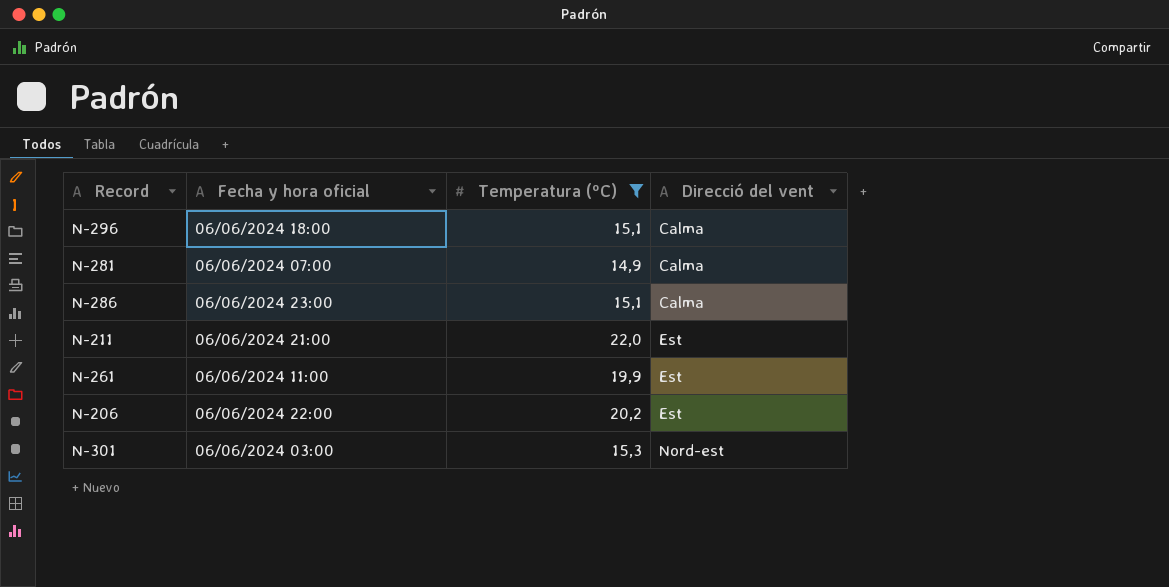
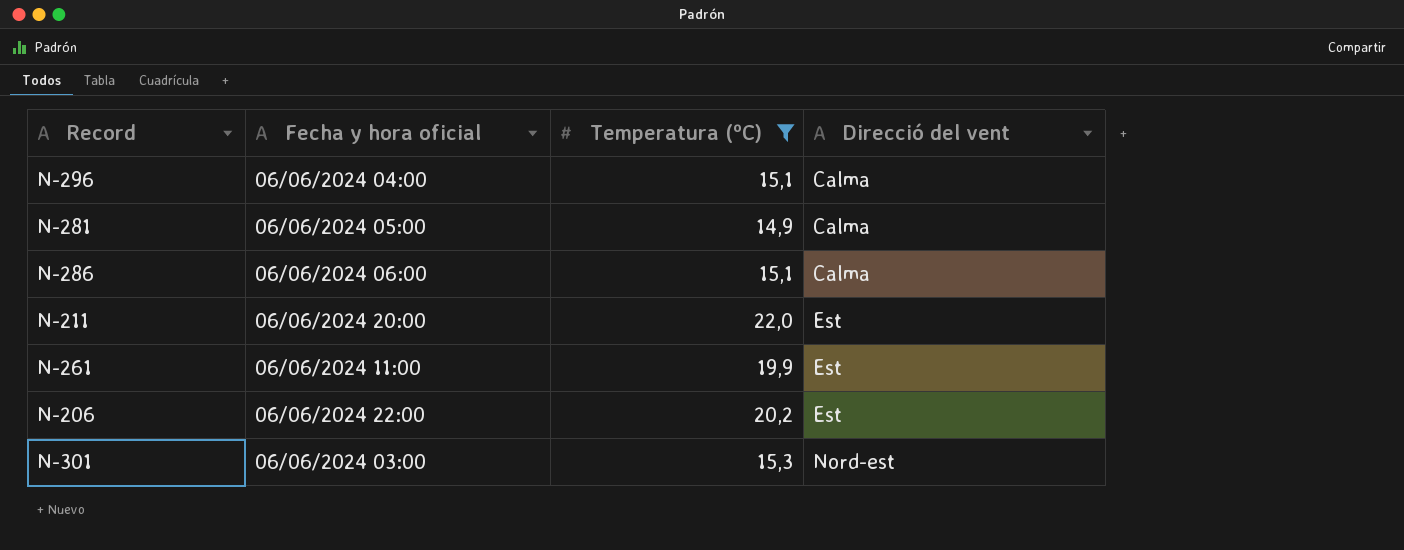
N-296 | Fecha y hora oficial: 06/06/2024 18:00 -> 06/06/2024 04:00
N-281 | Fecha y hora oficial: 06/06/2024 07:00 -> 06/06/2024 05:00
N-286 | Fecha y hora oficial: 06/06/2024 23:00 -> 06/06/2024 06:00
N-211 | Fecha y hora oficial: 06/06/2024 21:00 -> 06/06/2024 20:00

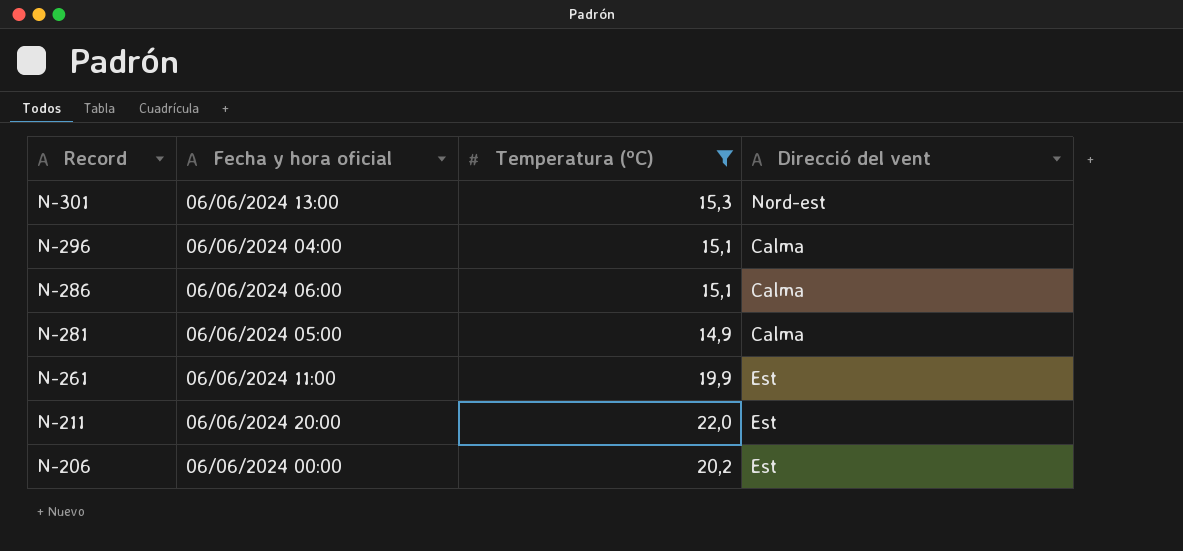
row order: Direcció del vent ascending -> Record descending
N-301 | Fecha y hora oficial: 06/06/2024 03:00 -> 06/06/2024 13:00
N-206 | Fecha y hora oficial: 06/06/2024 22:00 -> 06/06/2024 00:00

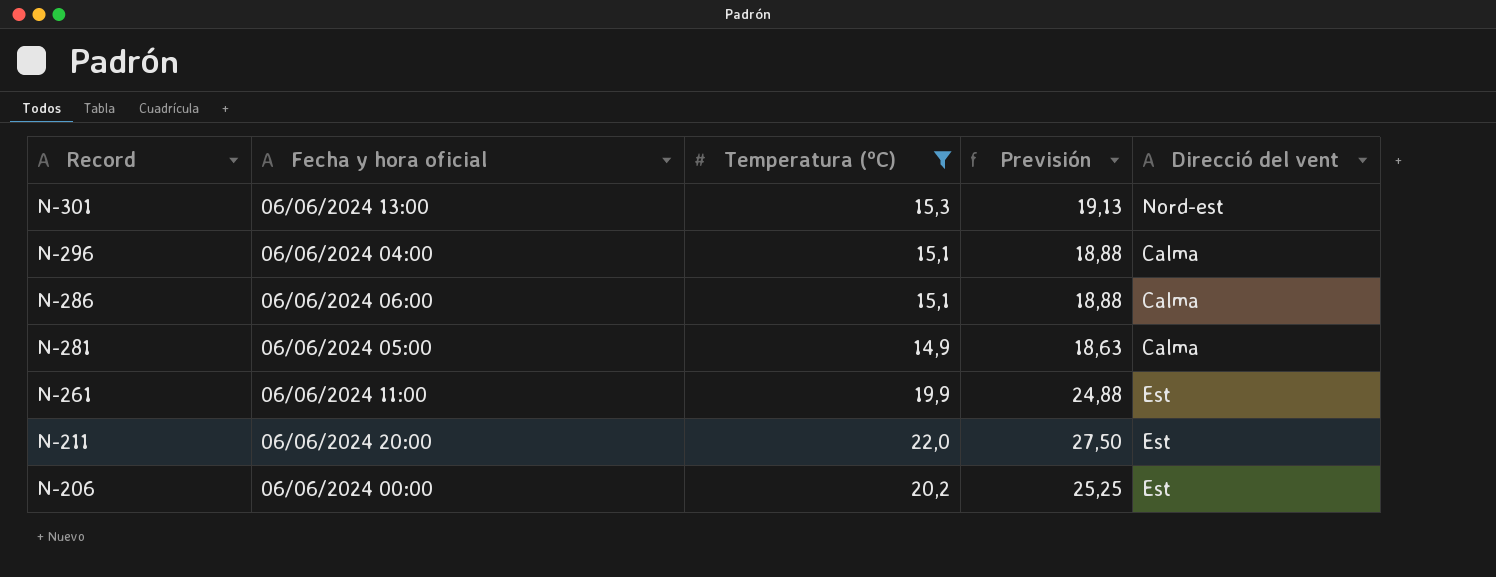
column Previsión | formula: none -> [Temperatura (ºC)] * 1,25

